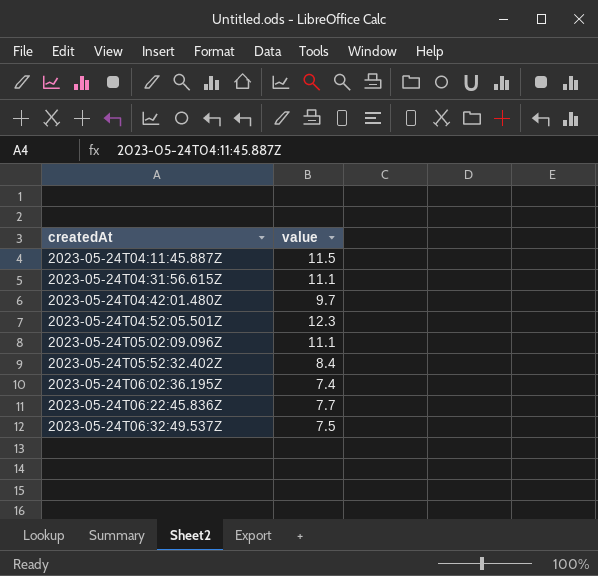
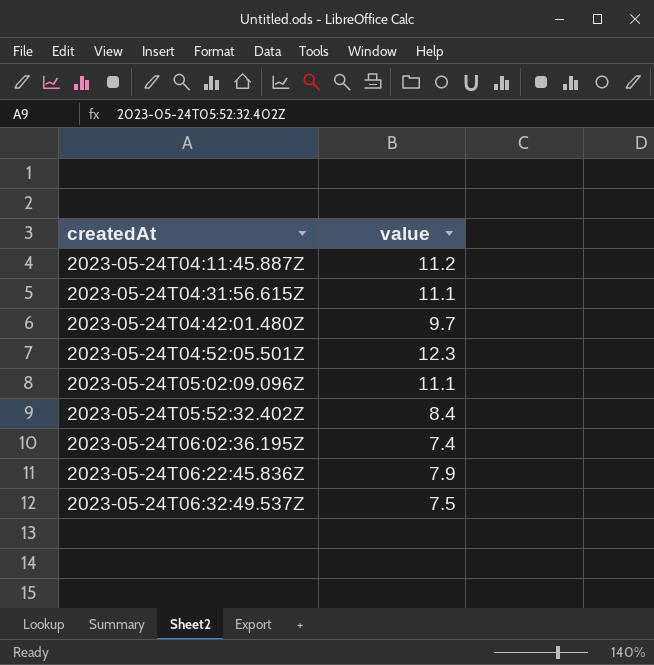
2023-05-24T04:11:45.887Z | value: 11.5 -> 11.2
2023-05-24T06:22:45.836Z | value: 7.7 -> 7.9

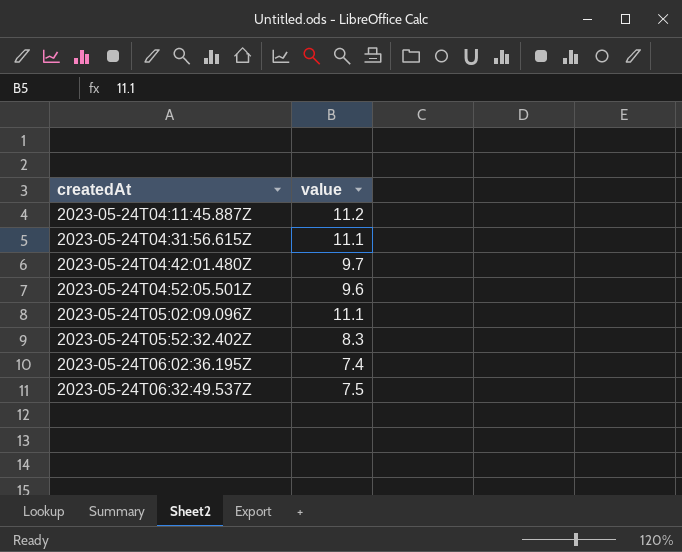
row 2023-05-24T06:22:45.836Z: 7.9 -> none
2023-05-24T04:52:05.501Z | value: 12.3 -> 9.6
2023-05-24T05:52:32.402Z | value: 8.4 -> 8.3

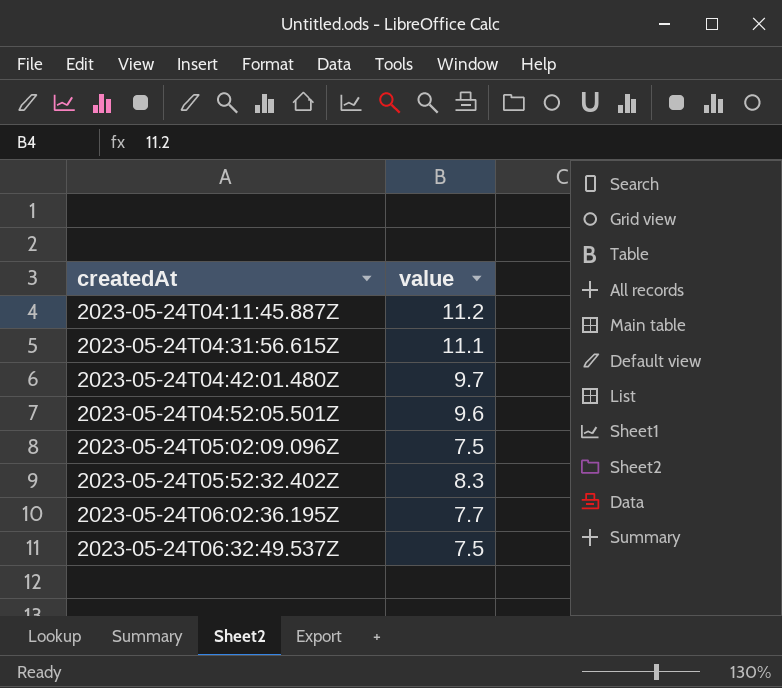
2023-05-24T05:02:09.096Z | value: 11.1 -> 7.5
2023-05-24T06:02:36.195Z | value: 7.4 -> 7.7

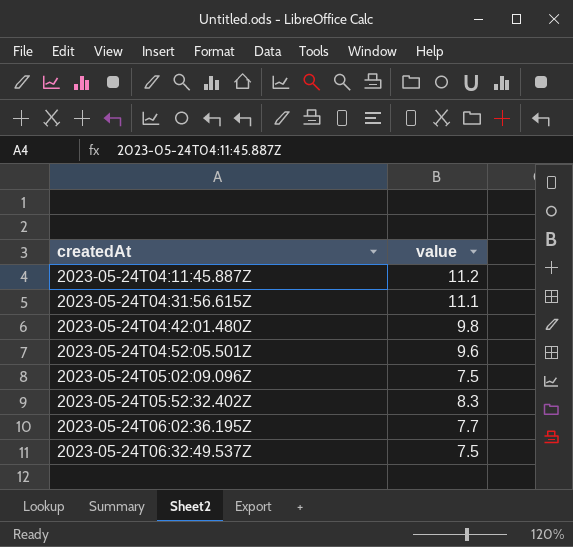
2023-05-24T04:42:01.480Z | value: 9.7 -> 9.8

